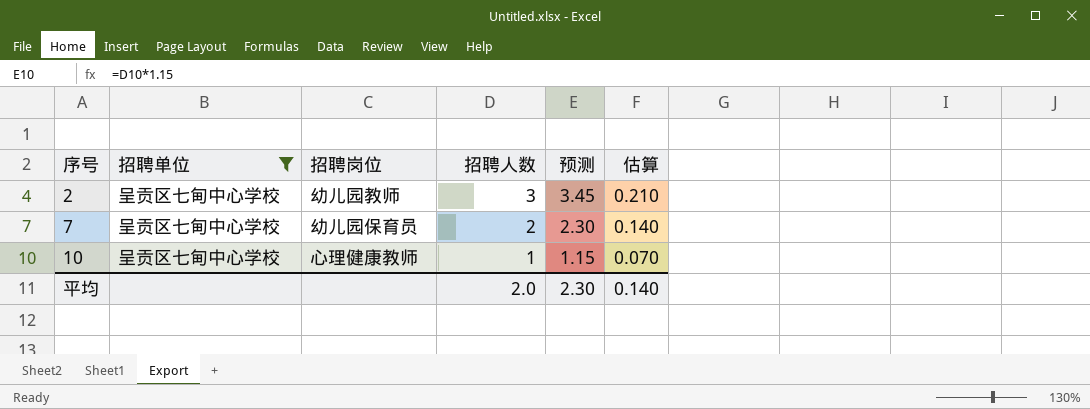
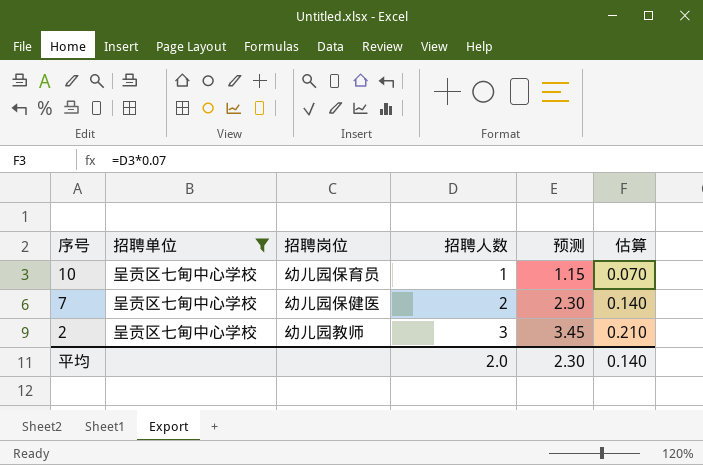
row order: 序号 ascending -> 序号 descending
10 | 招聘岗位: 心理健康教师 -> 幼儿园保育员
7 | 招聘岗位: 幼儿园保育员 -> 幼儿园保健医

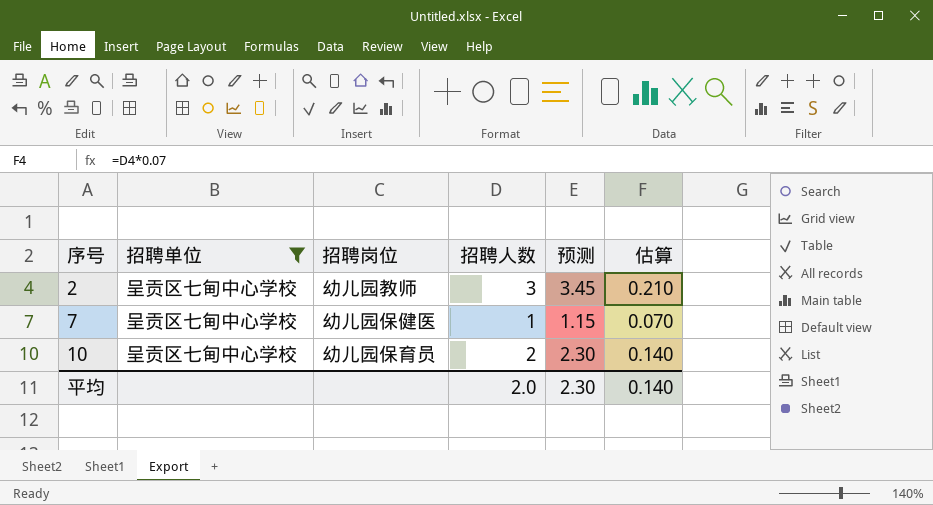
row order: 序号 descending -> 序号 ascending
7 | 招聘人数: 2 -> 1
7 | 预测: 2.30 -> 1.15
7 | 估算: 0.140 -> 0.070
10 | 招聘人数: 1 -> 2
10 | 预测: 1.15 -> 2.30
10 | 估算: 0.070 -> 0.140

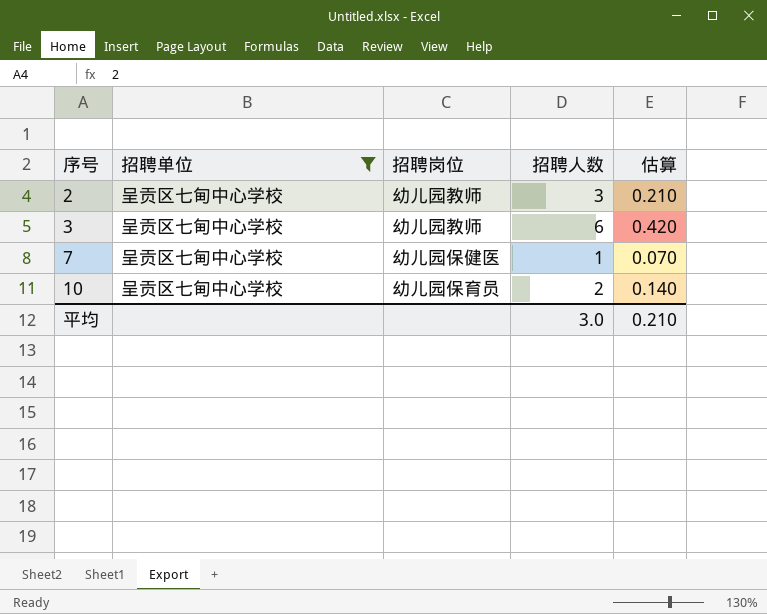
column 预测 | formula: [招聘人数] * 1.15 -> none
row 3: none -> 呈贡区七甸中心学校 | 幼儿园教师 | 6 | 0.420
平均 | 招聘人数: 2.0 -> 3.0
平均 | 估算: 0.140 -> 0.210

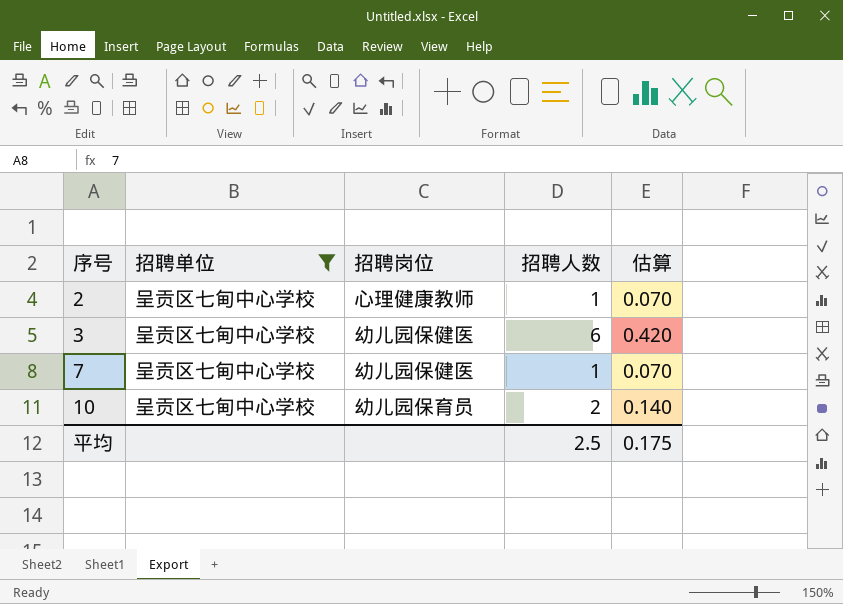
2 | 招聘岗位: 幼儿园教师 -> 心理健康教师
2 | 招聘人数: 3 -> 1
2 | 估算: 0.210 -> 0.070
3 | 招聘岗位: 幼儿园教师 -> 幼儿园保健医
平均 | 招聘人数: 3.0 -> 2.5
平均 | 估算: 0.210 -> 0.175

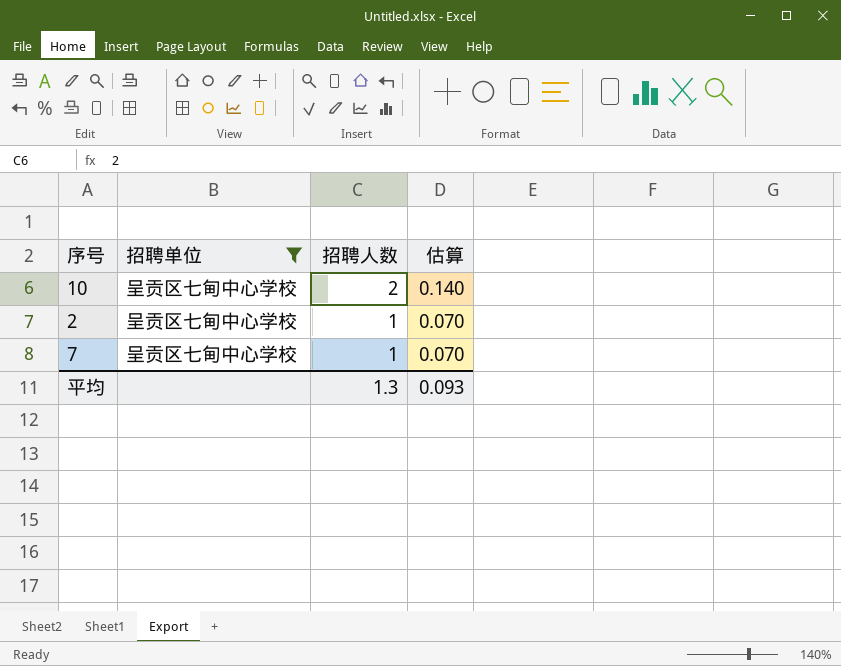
row order: 序号 ascending -> 招聘人数 descending
column 招聘岗位 | position: 3 -> none
row 3: 呈贡区七甸中心学校 | 幼儿园保健医 | 6 | 0.420 -> none
平均 | 招聘人数: 2.5 -> 1.3
平均 | 估算: 0.175 -> 0.093

